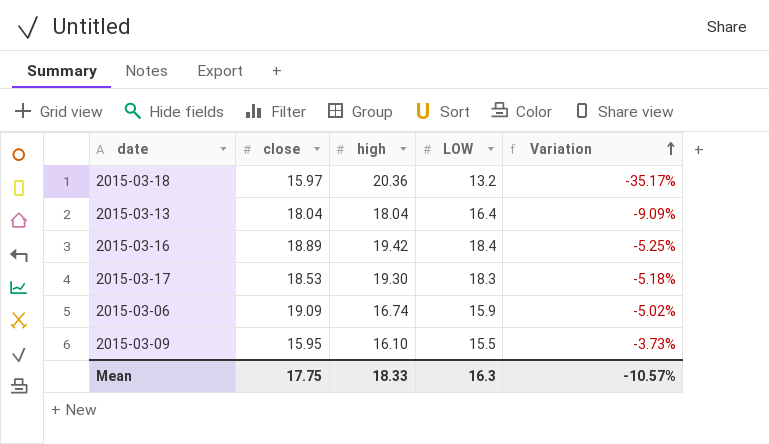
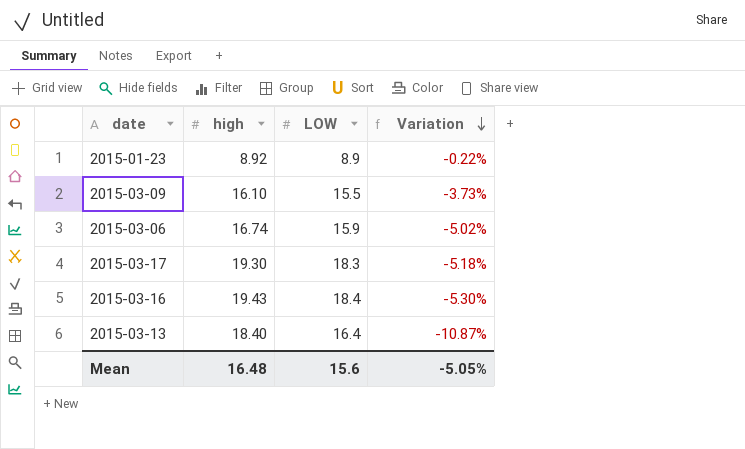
row order: Variation ascending -> Variation descending
column close | position: 2 -> none
row 2015-03-18: 15.97 | 20.36 | 13.2 | -35.17% -> none
row 2015-01-23: none -> 8.92 | 8.9 | -0.22%
2015-03-16 | high: 19.42 -> 19.43
2015-03-16 | Variation: -5.25% -> -5.30%
2015-03-13 | high: 18.04 -> 18.40
2015-03-13 | Variation: -9.09% -> -10.87%
Mean | high: 18.33 -> 16.48
Mean | LOW: 16.3 -> 15.6
Mean | Variation: -10.57% -> -5.05%

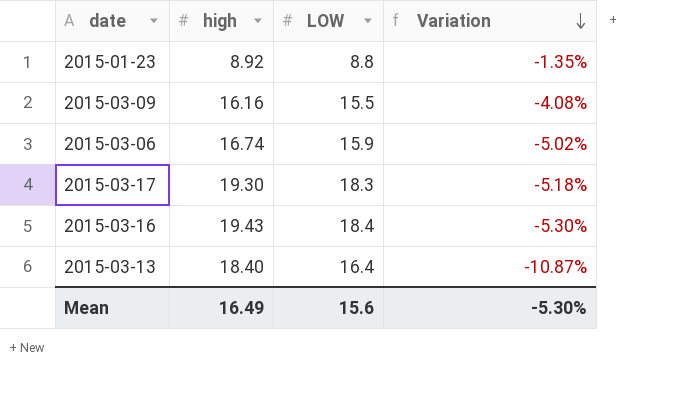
2015-01-23 | LOW: 8.9 -> 8.8
2015-01-23 | Variation: -0.22% -> -1.35%
2015-03-09 | high: 16.10 -> 16.16
2015-03-09 | Variation: -3.73% -> -4.08%
Mean | high: 16.48 -> 16.49
Mean | Variation: -5.05% -> -5.30%

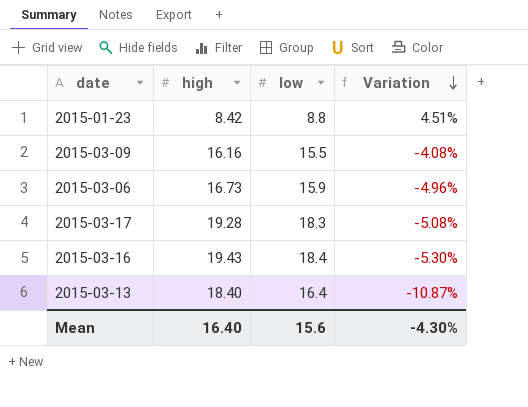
column name: LOW -> low
2015-01-23 | high: 8.92 -> 8.42
2015-01-23 | Variation: -1.35% -> 4.51%
2015-03-06 | high: 16.74 -> 16.73
2015-03-06 | Variation: -5.02% -> -4.96%
2015-03-17 | high: 19.30 -> 19.28
2015-03-17 | Variation: -5.18% -> -5.08%
Mean | high: 16.49 -> 16.40
Mean | Variation: -5.30% -> -4.30%

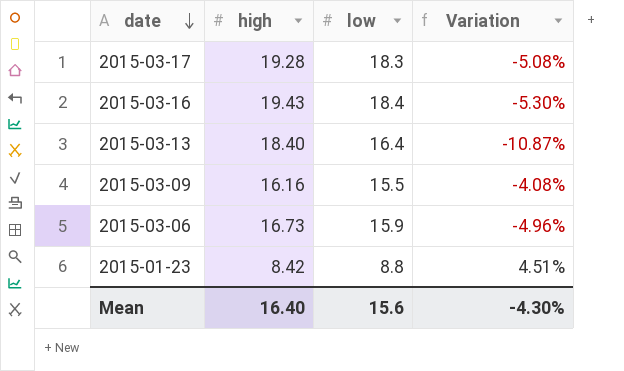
row order: Variation descending -> date descending

